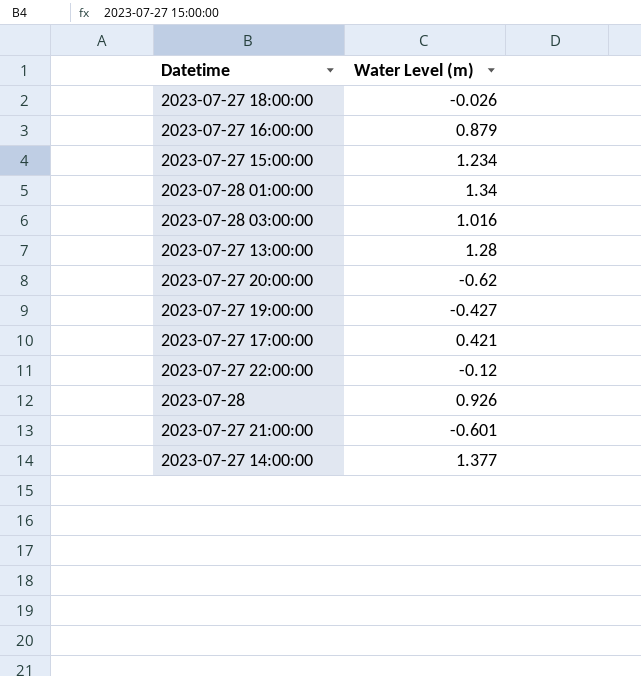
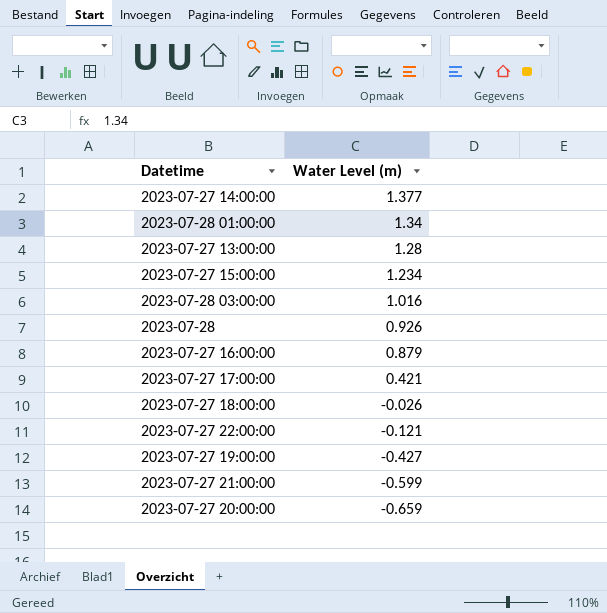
row order: none -> Water Level (m) descending
2023-07-27 22:00:00 | Water Level (m): -0.12 -> -0.121
2023-07-27 21:00:00 | Water Level (m): -0.601 -> -0.599
2023-07-27 20:00:00 | Water Level (m): -0.62 -> -0.659

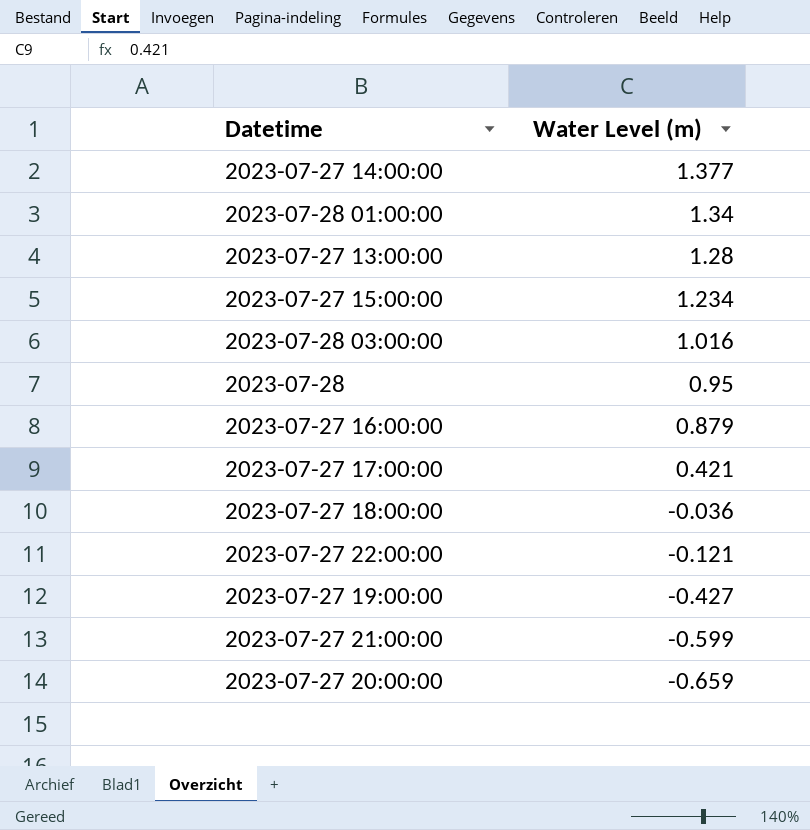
2023-07-28 | Water Level (m): 0.926 -> 0.95
2023-07-27 18:00:00 | Water Level (m): -0.026 -> -0.036

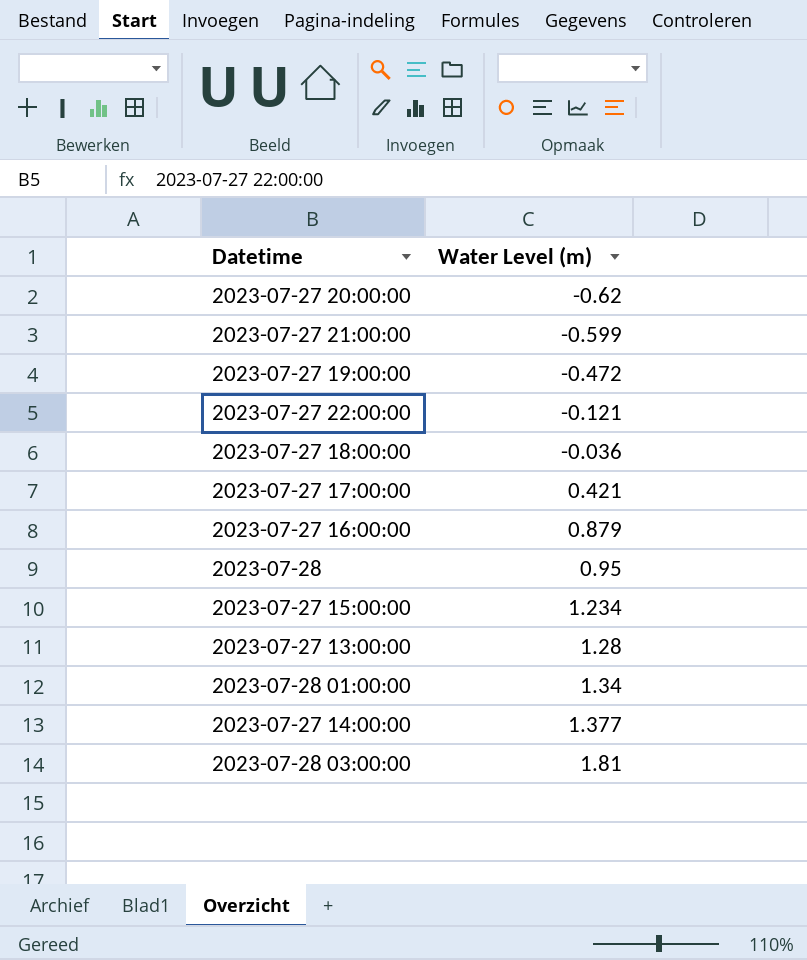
row order: Water Level (m) descending -> Water Level (m) ascending
2023-07-27 20:00:00 | Water Level (m): -0.659 -> -0.62
2023-07-27 19:00:00 | Water Level (m): -0.427 -> -0.472
2023-07-28 03:00:00 | Water Level (m): 1.016 -> 1.81

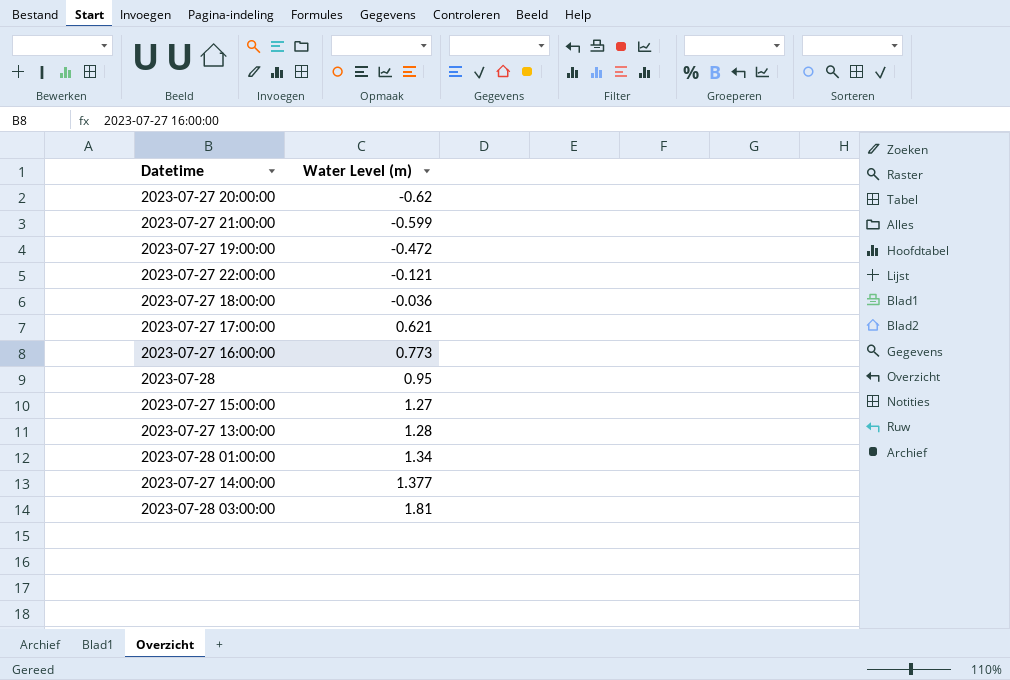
2023-07-27 17:00:00 | Water Level (m): 0.421 -> 0.621
2023-07-27 16:00:00 | Water Level (m): 0.879 -> 0.773
2023-07-27 15:00:00 | Water Level (m): 1.234 -> 1.27

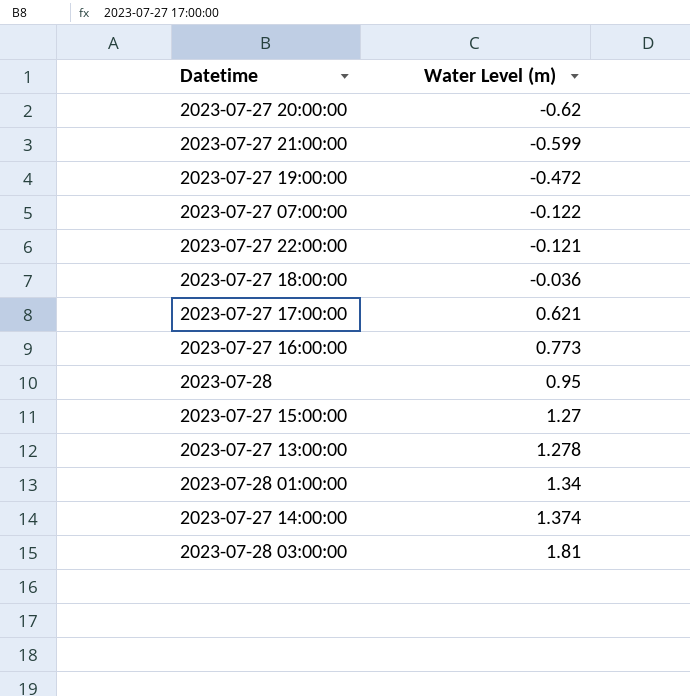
row 2023-07-27 07:00:00: none -> -0.122
2023-07-27 13:00:00 | Water Level (m): 1.28 -> 1.278
2023-07-27 14:00:00 | Water Level (m): 1.377 -> 1.374

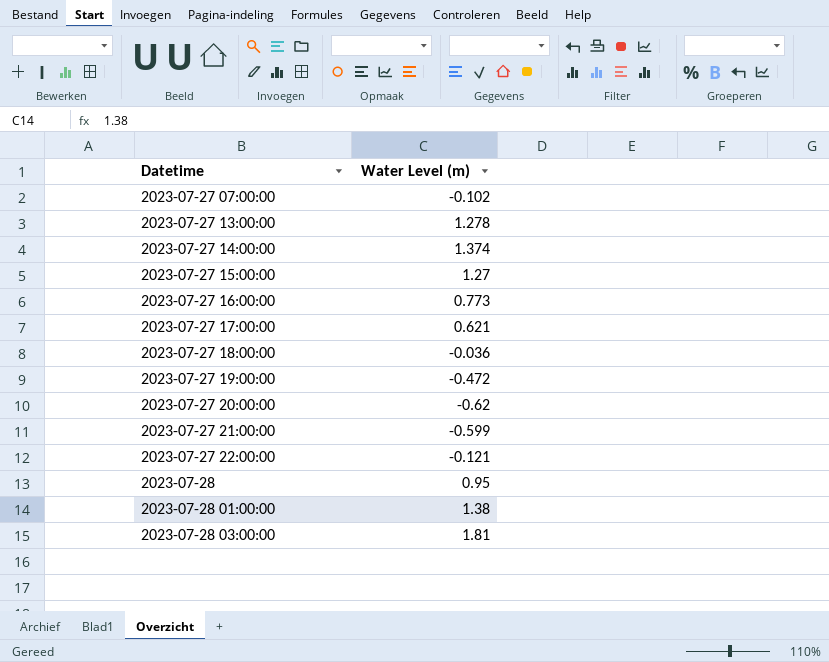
row order: Water Level (m) ascending -> Datetime ascending
2023-07-27 07:00:00 | Water Level (m): -0.122 -> -0.102
2023-07-28 01:00:00 | Water Level (m): 1.34 -> 1.38

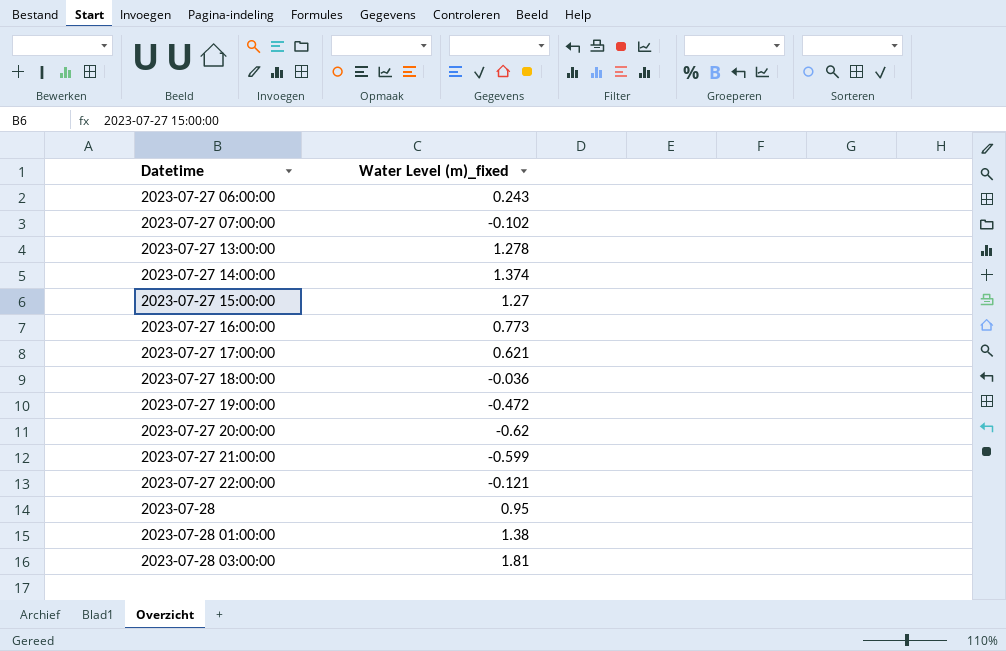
column name: Water Level (m) -> Water Level (m)_fixed
row 2023-07-27 06:00:00: none -> 0.243

